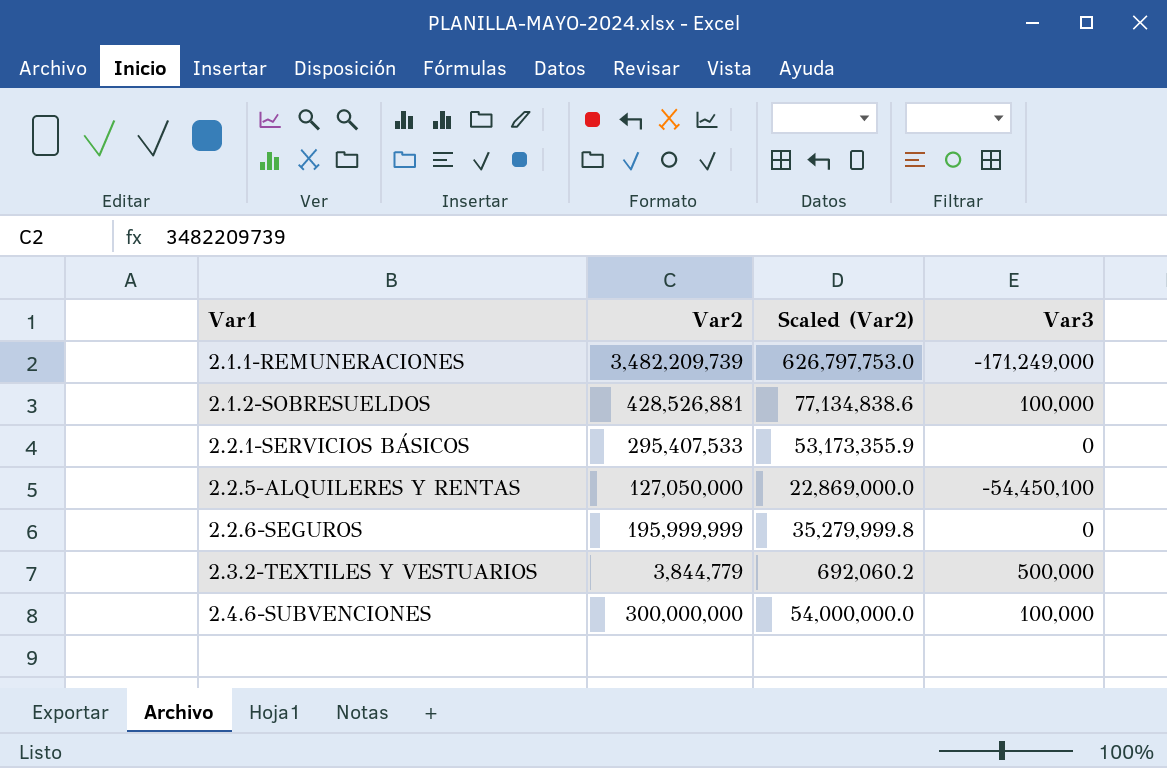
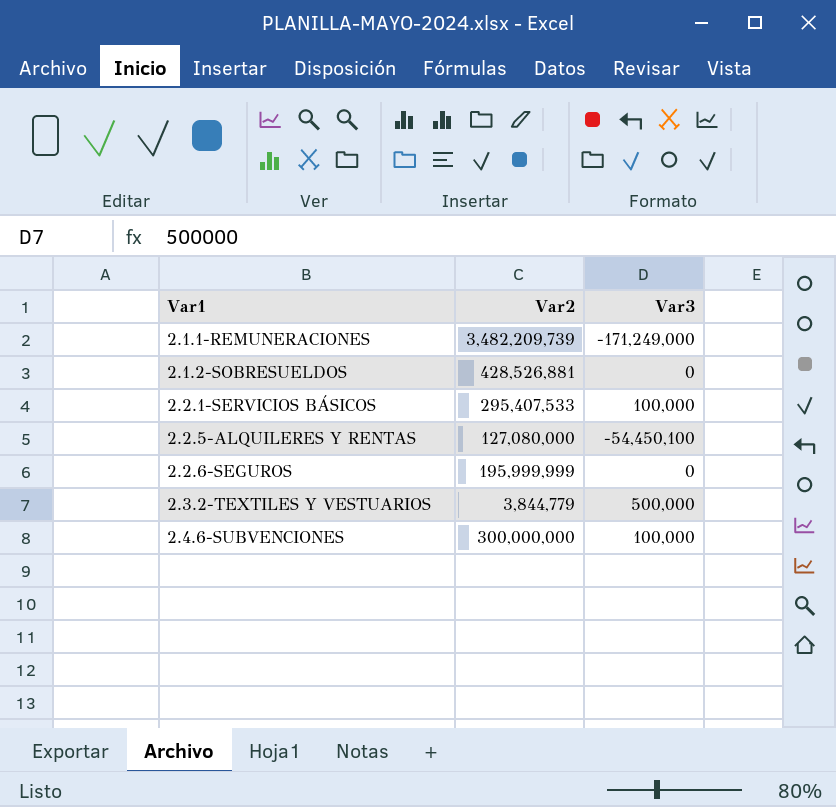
column Scaled (Var2) | formula: [Var2] * 0.18 -> none
2.1.2-SOBRESUELDOS | Var3: 100,000 -> 0
2.2.1-SERVICIOS BÁSICOS | Var3: 0 -> 100,000
2.2.5-ALQUILERES Y RENTAS | Var2: 127,050,000 -> 127,080,000

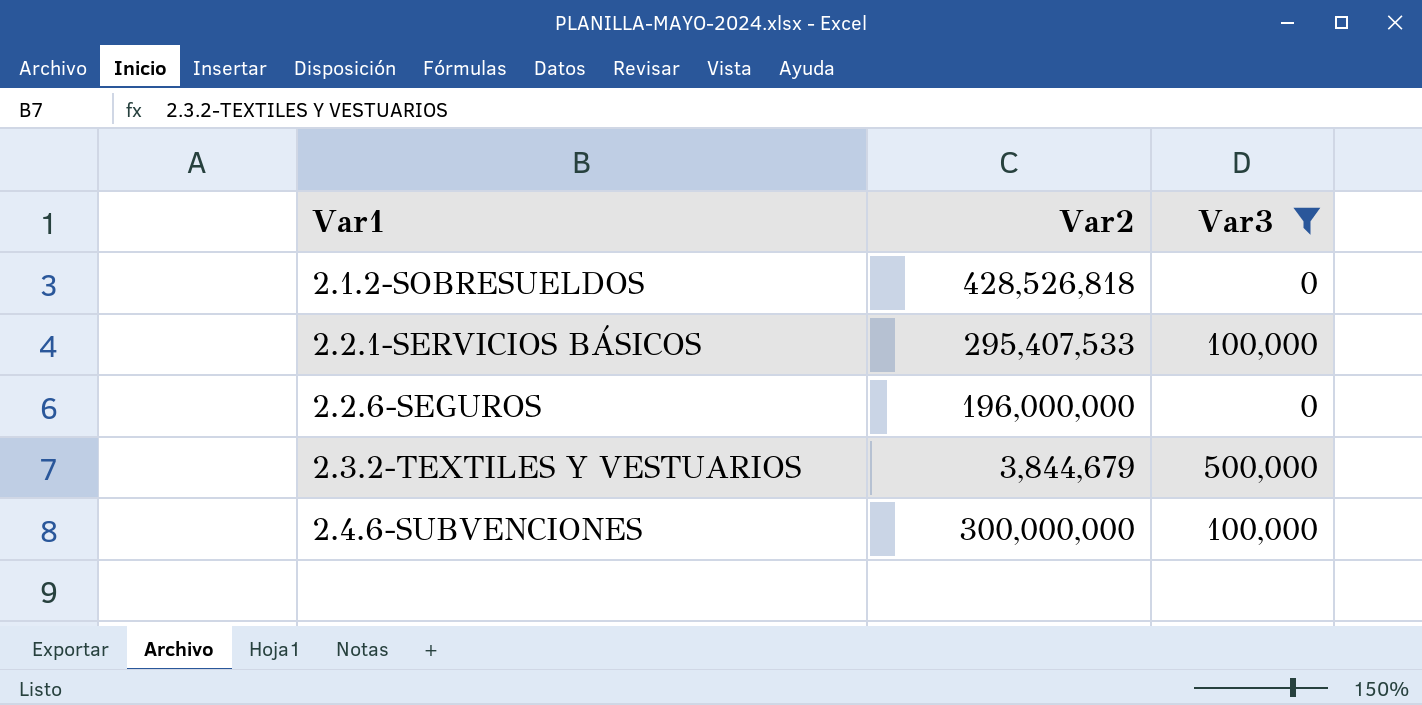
filter: none -> Var3 >= 0
2.1.2-SOBRESUELDOS | Var2: 428,526,881 -> 428,526,818
2.2.6-SEGUROS | Var2: 195,999,999 -> 196,000,000
2.3.2-TEXTILES Y VESTUARIOS | Var2: 3,844,779 -> 3,844,679

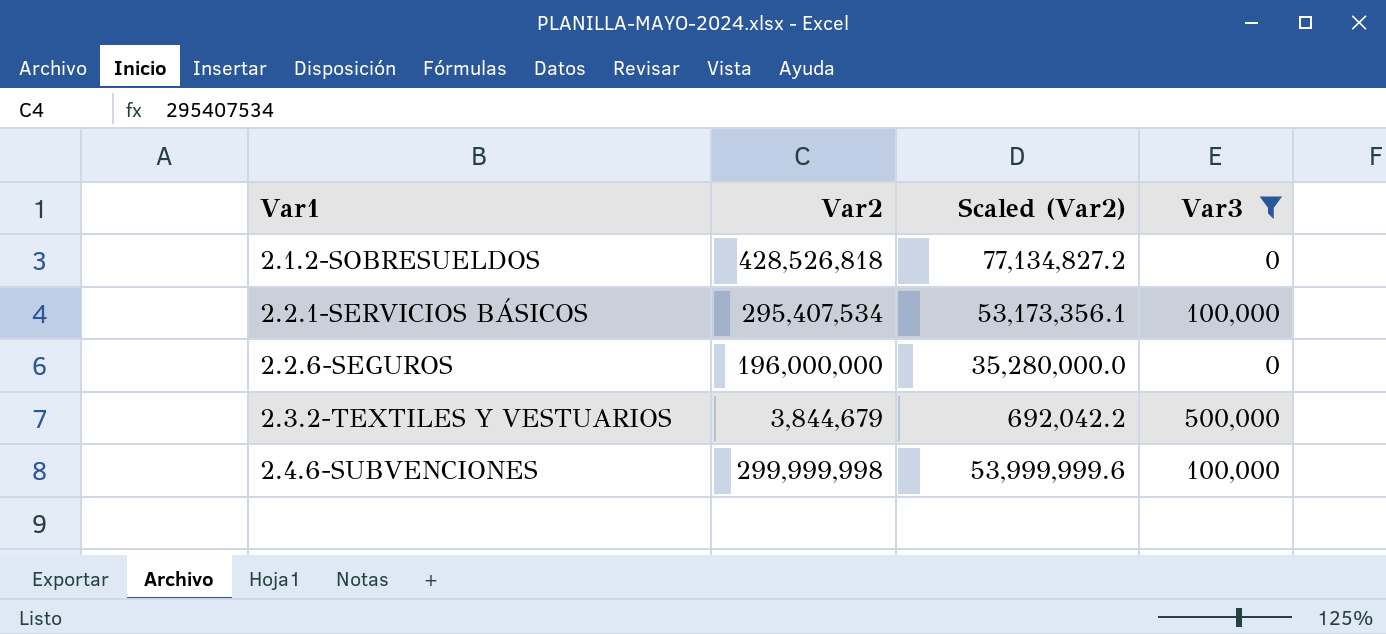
column Scaled (Var2) | formula: none -> [Var2] * 0.18
2.2.1-SERVICIOS BÁSICOS | Var2: 295,407,533 -> 295,407,534
2.4.6-SUBVENCIONES | Var2: 300,000,000 -> 299,999,998

